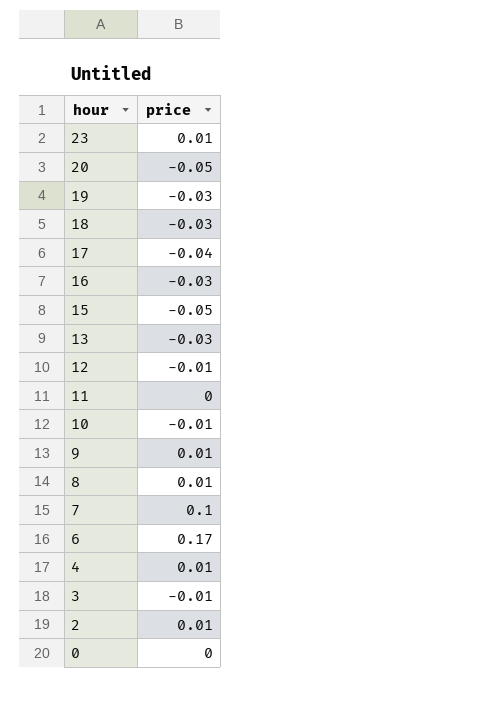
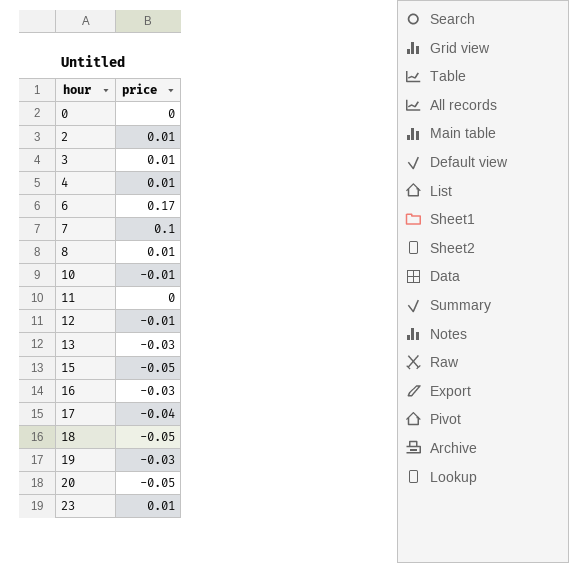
row order: hour descending -> hour ascending
row 9: 0.01 -> none
3 | price: -0.01 -> 0.01
18 | price: -0.03 -> -0.05

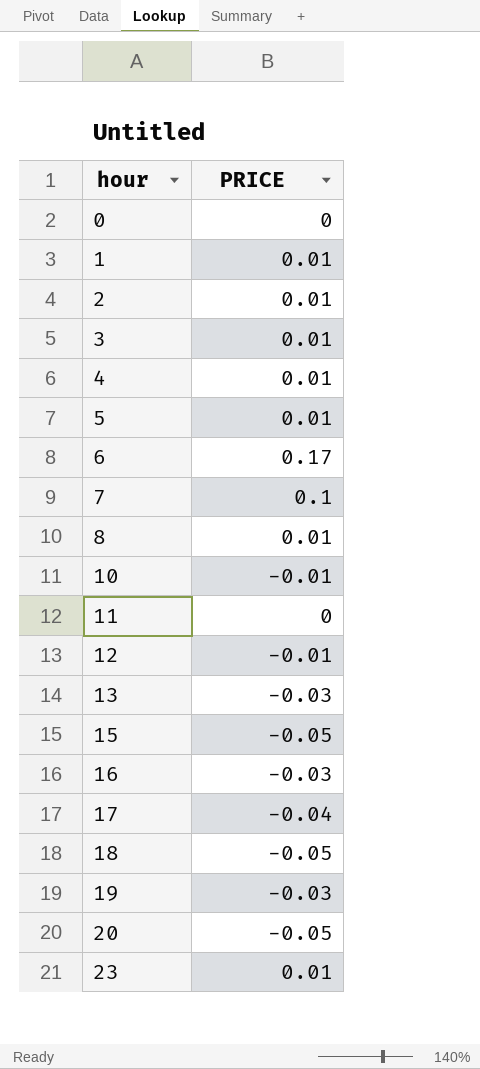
column name: price -> PRICE
row 1: none -> 0.01
row 5: none -> 0.01

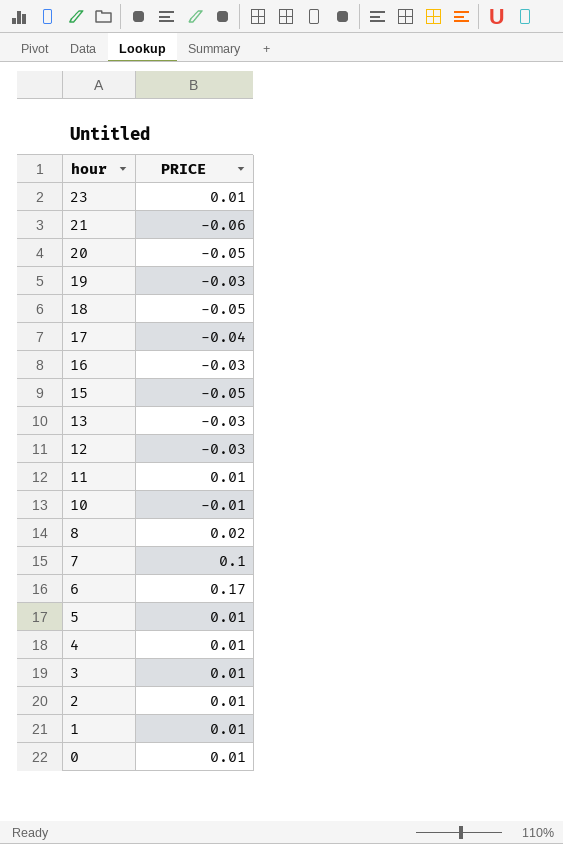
row order: hour ascending -> hour descending
row 21: none -> -0.06
12 | PRICE: -0.01 -> -0.03
11 | PRICE: 0 -> 0.01
8 | PRICE: 0.01 -> 0.02
0 | PRICE: 0 -> 0.01

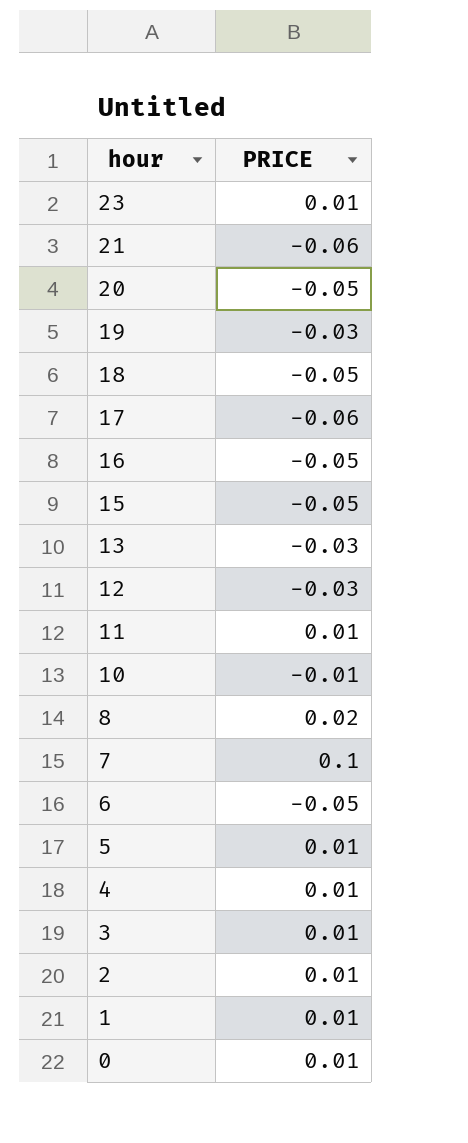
17 | PRICE: -0.04 -> -0.06
16 | PRICE: -0.03 -> -0.05
6 | PRICE: 0.17 -> -0.05

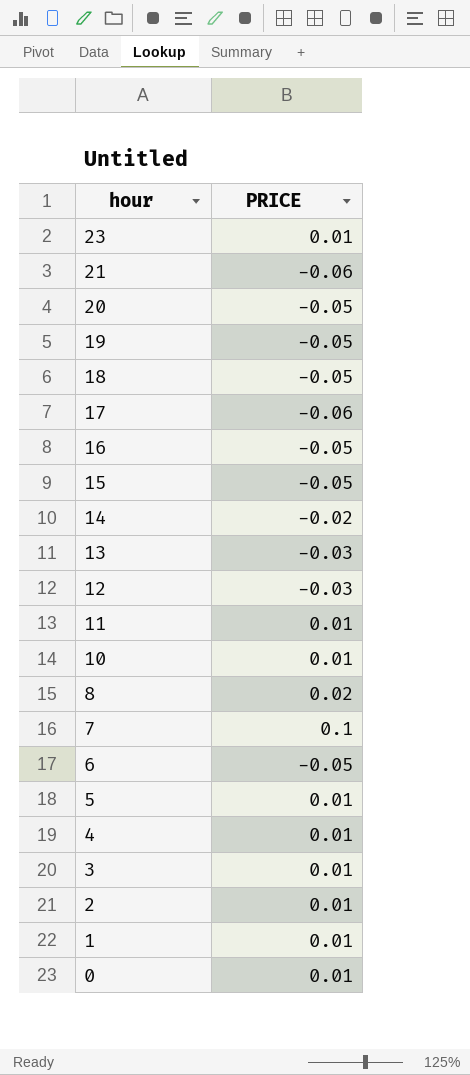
19 | PRICE: -0.03 -> -0.05
row 14: none -> -0.02
10 | PRICE: -0.01 -> 0.01

